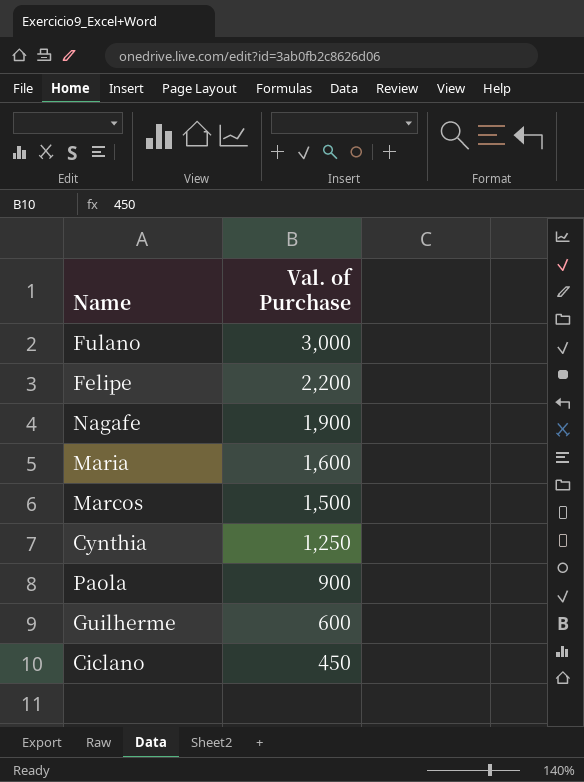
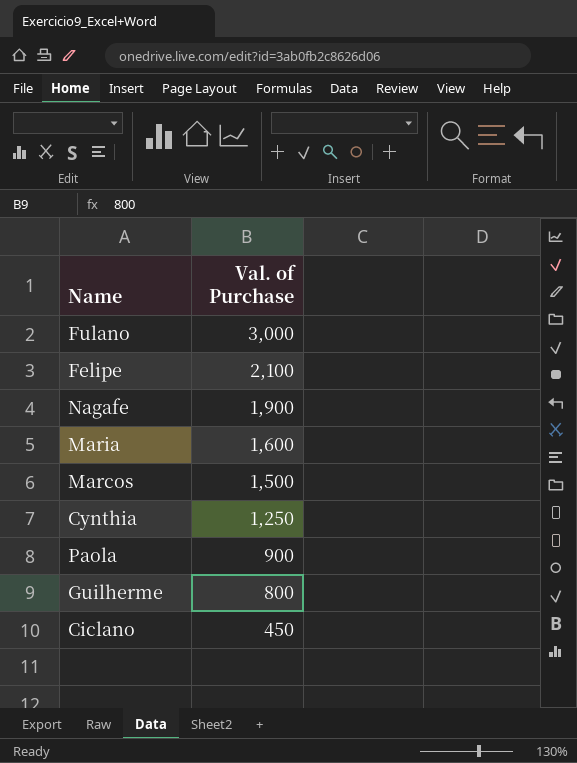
Felipe | Val. of Purchase: 2,200 -> 2,100
Guilherme | Val. of Purchase: 600 -> 800

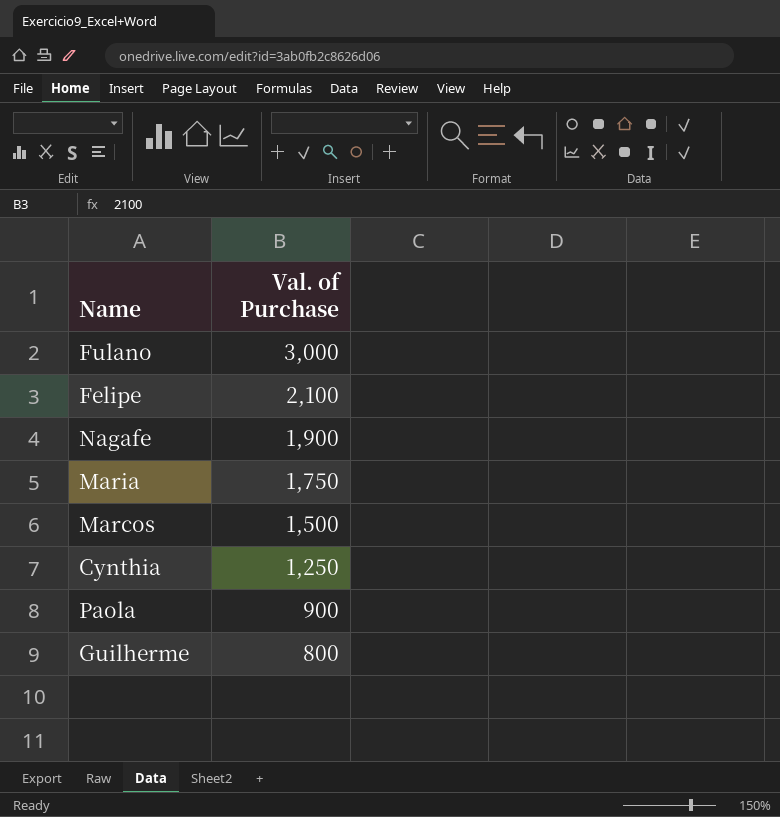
row Ciclano: 450 -> none
Maria | Val. of Purchase: 1,600 -> 1,750

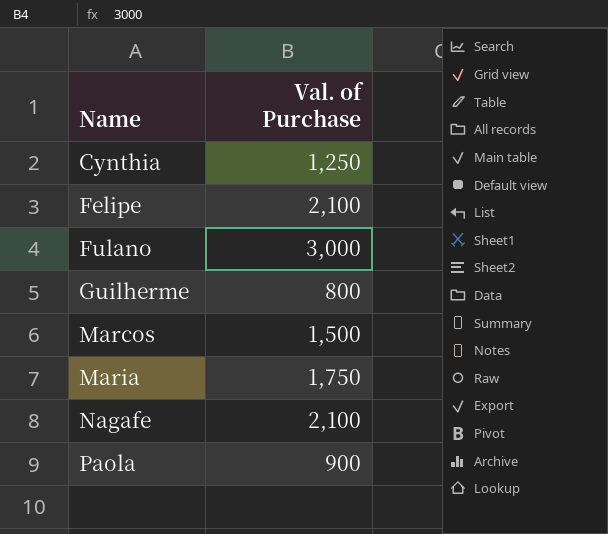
row order: Val. of Purchase descending -> Name ascending
Nagafe | Val. of Purchase: 1,900 -> 2,100

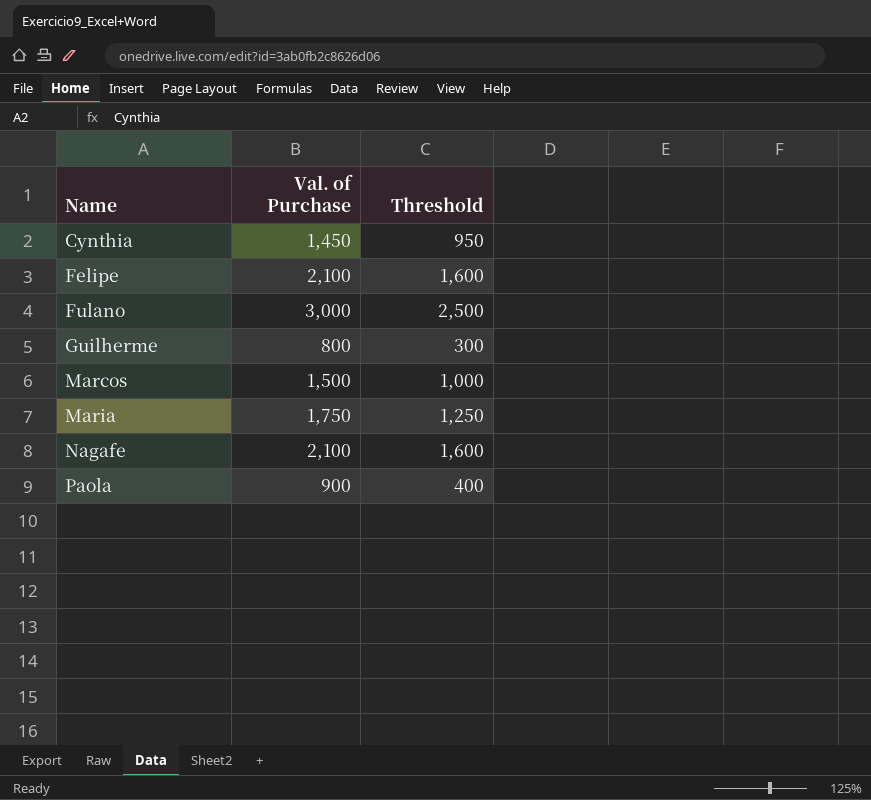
column Threshold | formula: none -> [Val. of Purchase] - 500
Cynthia | Val. of Purchase: 1,250 -> 1,450

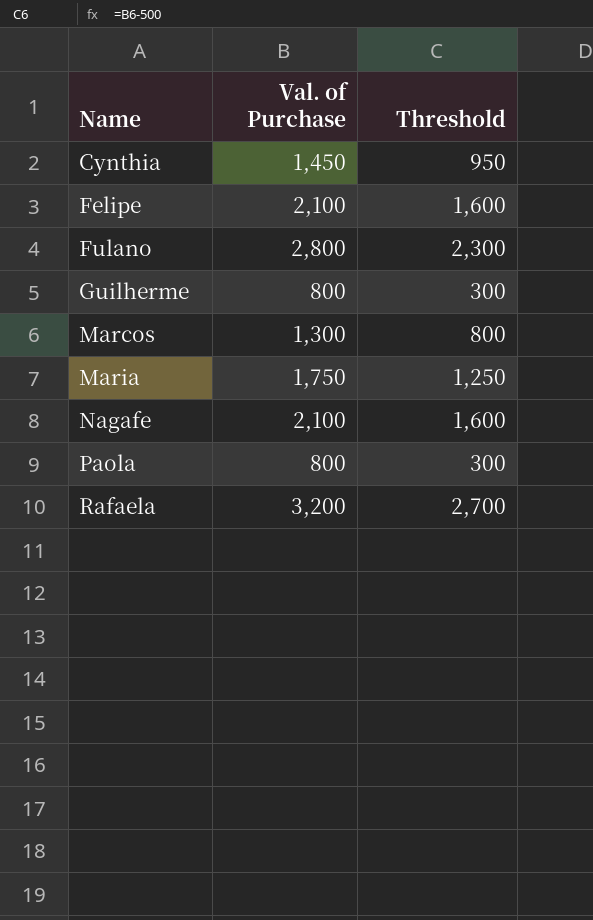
Fulano | Val. of Purchase: 3,000 -> 2,800
Fulano | Threshold: 2,500 -> 2,300
Marcos | Val. of Purchase: 1,500 -> 1,300
Marcos | Threshold: 1,000 -> 800
Paola | Val. of Purchase: 900 -> 800
Paola | Threshold: 400 -> 300
row Rafaela: none -> 3,200 | 2,700

